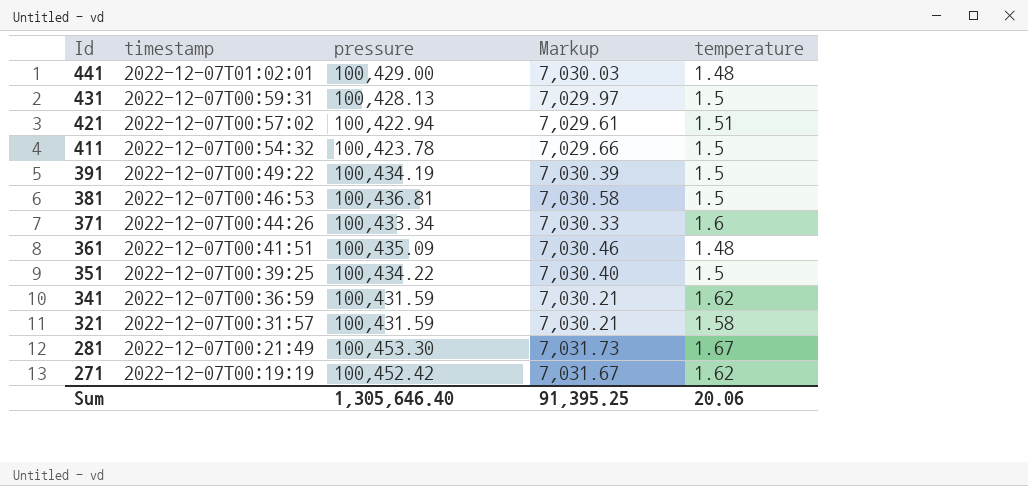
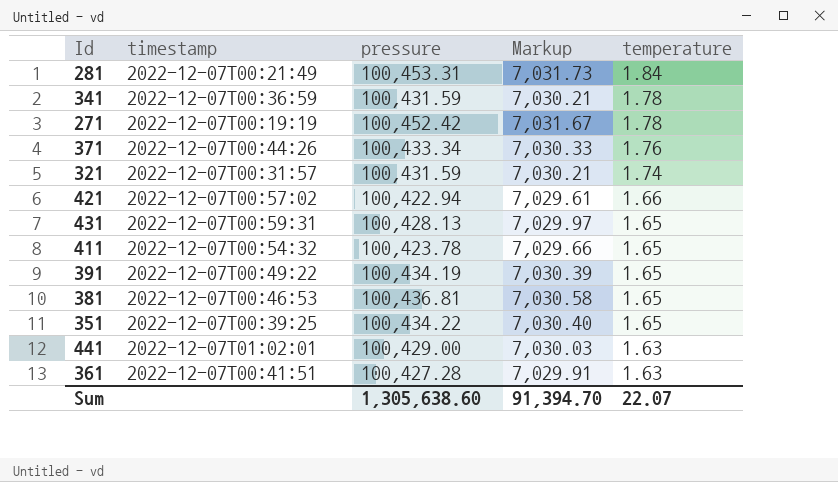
row order: Id descending -> temperature descending
281 | pressure: 100,453.30 -> 100,453.31
281 | temperature: 1.67 -> 1.84
341 | temperature: 1.62 -> 1.78
271 | temperature: 1.62 -> 1.78
371 | temperature: 1.6 -> 1.76
321 | temperature: 1.58 -> 1.74
421 | temperature: 1.51 -> 1.66
431 | temperature: 1.5 -> 1.65
411 | temperature: 1.5 -> 1.65
391 | temperature: 1.5 -> 1.65
381 | temperature: 1.5 -> 1.65
351 | temperature: 1.5 -> 1.65
441 | temperature: 1.48 -> 1.63
361 | pressure: 100,435.09 -> 100,427.28
361 | Markup: 7,030.46 -> 7,029.91
361 | temperature: 1.48 -> 1.63
Sum | pressure: 1,305,646.40 -> 1,305,638.60
Sum | Markup: 91,395.25 -> 91,394.70
Sum | temperature: 20.06 -> 22.07

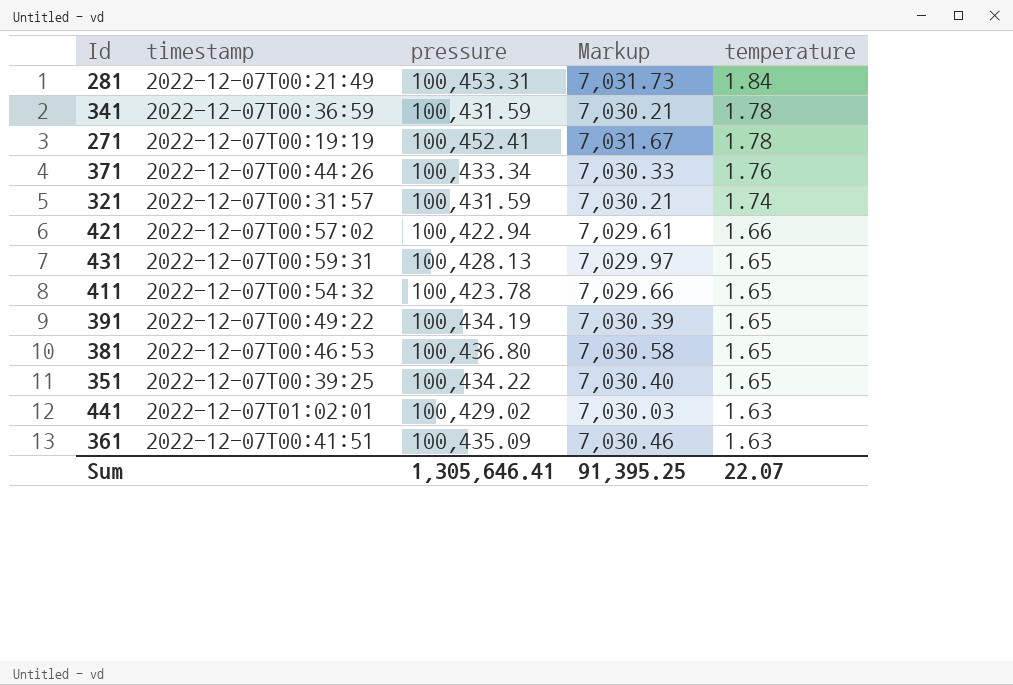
271 | pressure: 100,452.42 -> 100,452.41
381 | pressure: 100,436.81 -> 100,436.80
441 | pressure: 100,429.00 -> 100,429.02
361 | pressure: 100,427.28 -> 100,435.09
361 | Markup: 7,029.91 -> 7,030.46
Sum | pressure: 1,305,638.60 -> 1,305,646.41
Sum | Markup: 91,394.70 -> 91,395.25

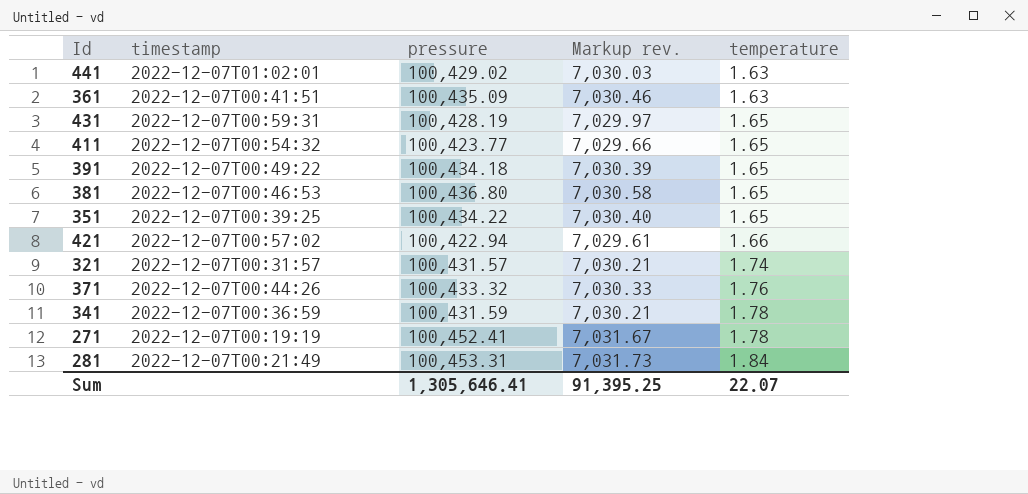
row order: temperature descending -> temperature ascending
column name: Markup -> Markup rev.
431 | pressure: 100,428.13 -> 100,428.19
411 | pressure: 100,423.78 -> 100,423.77
391 | pressure: 100,434.19 -> 100,434.18
321 | pressure: 100,431.59 -> 100,431.57
371 | pressure: 100,433.34 -> 100,433.32

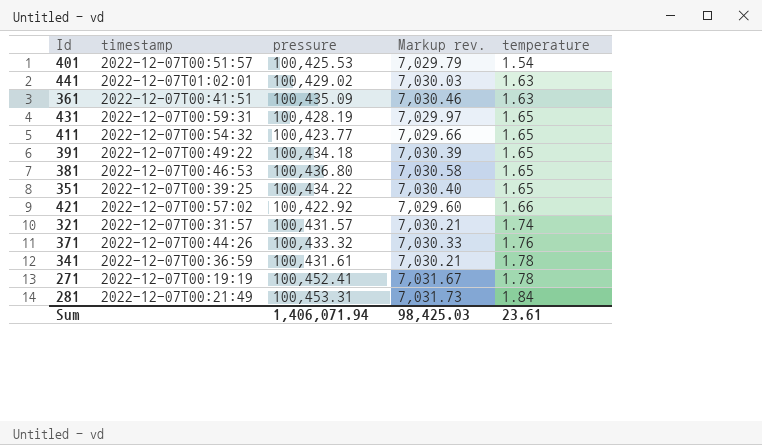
row 401: none -> 2022-12-07T00:51:57 | 100,425.53 | 7,029.79 | 1.54
421 | pressure: 100,422.94 -> 100,422.92
421 | Markup rev.: 7,029.61 -> 7,029.60
341 | pressure: 100,431.59 -> 100,431.61
Sum | pressure: 1,305,646.41 -> 1,406,071.94
Sum | Markup rev.: 91,395.25 -> 98,425.03
Sum | temperature: 22.07 -> 23.61

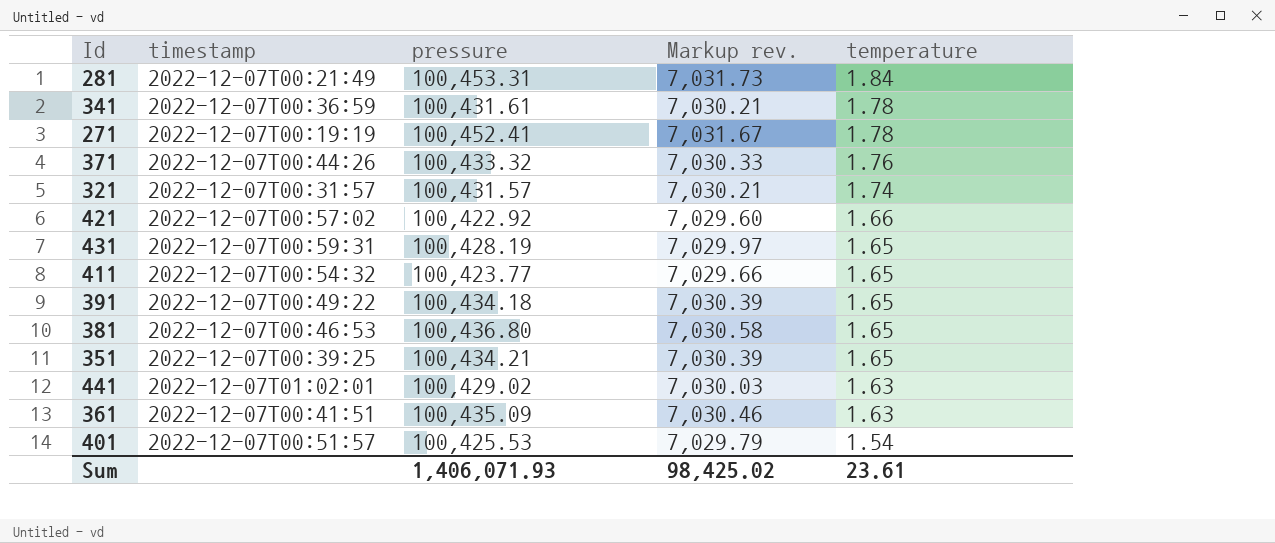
row order: temperature ascending -> temperature descending
351 | pressure: 100,434.22 -> 100,434.21
351 | Markup rev.: 7,030.40 -> 7,030.39
Sum | pressure: 1,406,071.94 -> 1,406,071.93
Sum | Markup rev.: 98,425.03 -> 98,425.02

